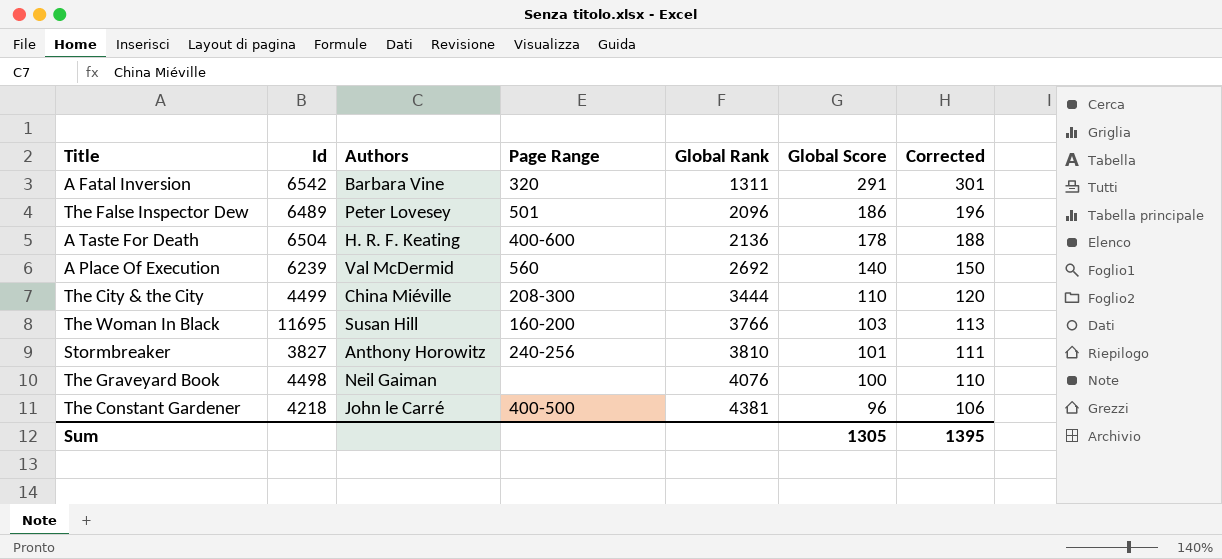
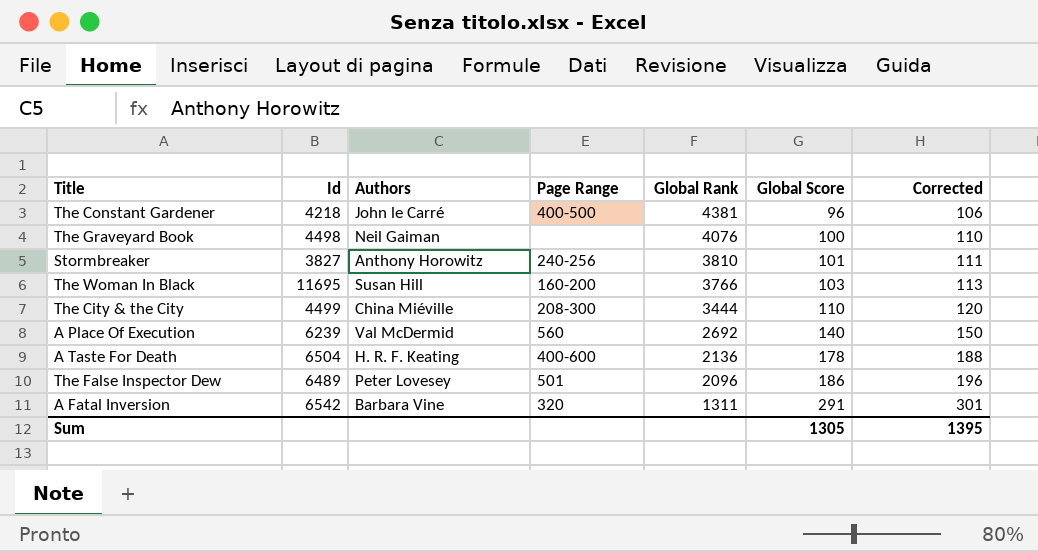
row order: Global Rank ascending -> Global Rank descending

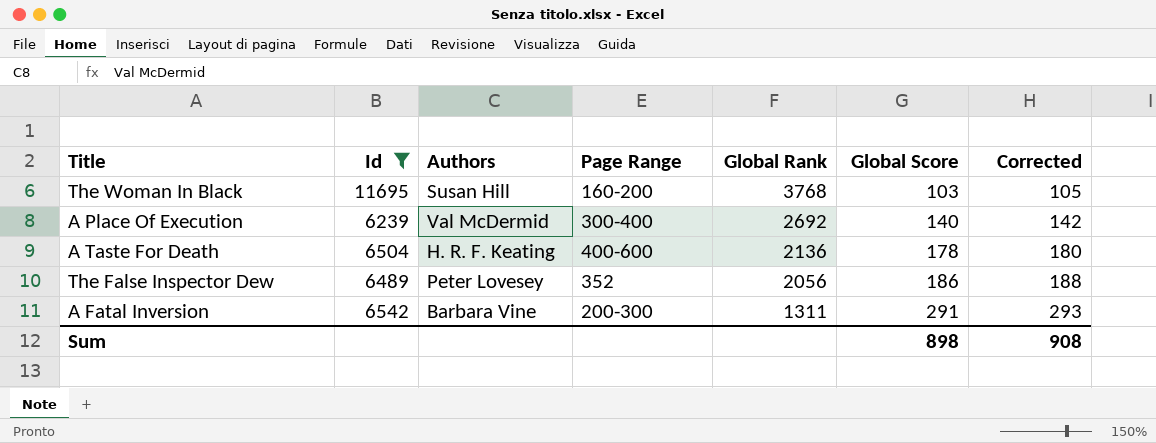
filter: none -> Id >= 6239
column Corrected | formula: [Global Score] + 10 -> [Global Score] + 2
The Woman In Black | Global Rank: 3766 -> 3768
A Place Of Execution | Page Range: 560 -> 300-400
The False Inspector Dew | Page Range: 501 -> 352
The False Inspector Dew | Global Rank: 2096 -> 2056
A Fatal Inversion | Page Range: 320 -> 200-300
Sum | Global Score: 1305 -> 898
Sum | Corrected: 1395 -> 908

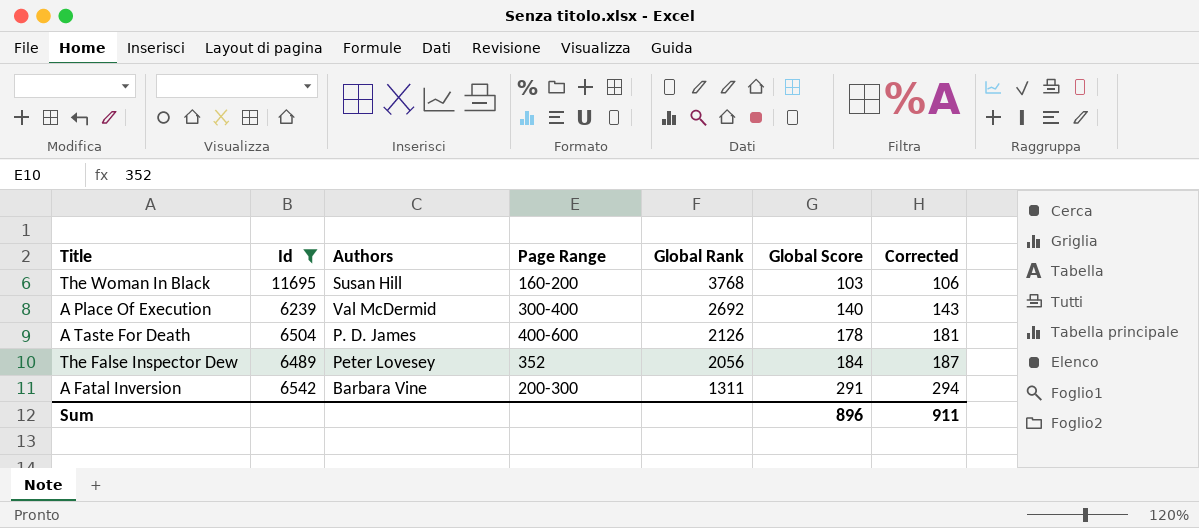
column Corrected | formula: [Global Score] + 2 -> [Global Score] + 3
A Taste For Death | Authors: H. R. F. Keating -> P. D. James
A Taste For Death | Global Rank: 2136 -> 2126
The False Inspector Dew | Global Score: 186 -> 184
Sum | Global Score: 898 -> 896
Sum | Corrected: 908 -> 911

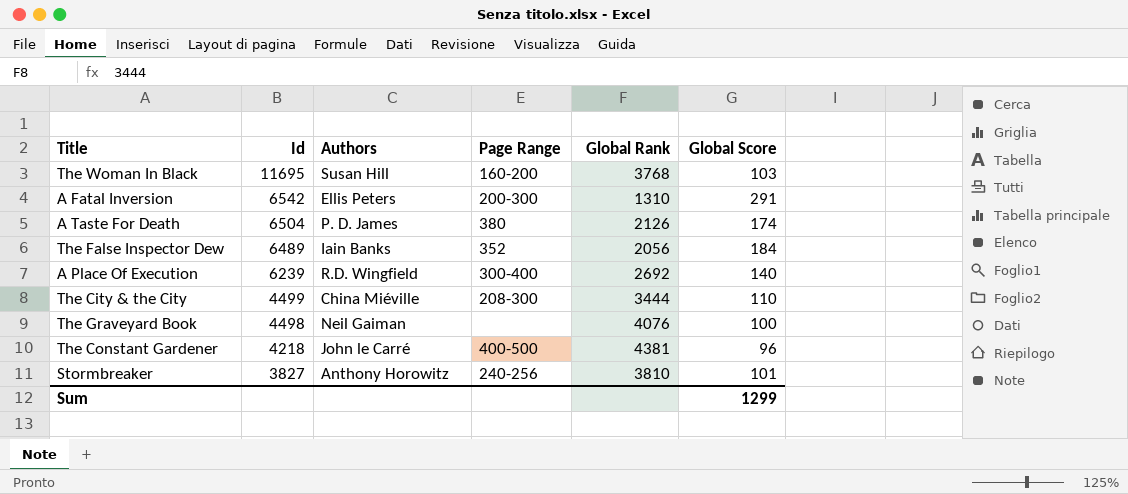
filter: Id >= 6239 -> none
row order: Global Rank descending -> Id descending
column Corrected | formula: [Global Score] + 3 -> none
A Fatal Inversion | Authors: Barbara Vine -> Ellis Peters
A Fatal Inversion | Global Rank: 1311 -> 1310
A Taste For Death | Page Range: 400-600 -> 380
A Taste For Death | Global Score: 178 -> 174
The False Inspector Dew | Authors: Peter Lovesey -> Iain Banks
A Place Of Execution | Authors: Val McDermid -> R.D. Wingfield
Sum | Global Score: 896 -> 1299

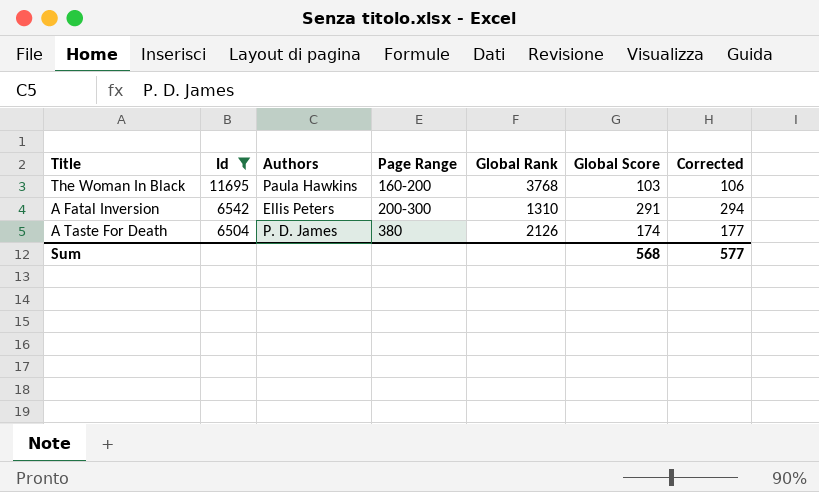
filter: none -> Id >= 6504
column Corrected | formula: none -> [Global Score] + 3
The Woman In Black | Authors: Susan Hill -> Paula Hawkins
Sum | Global Score: 1299 -> 568

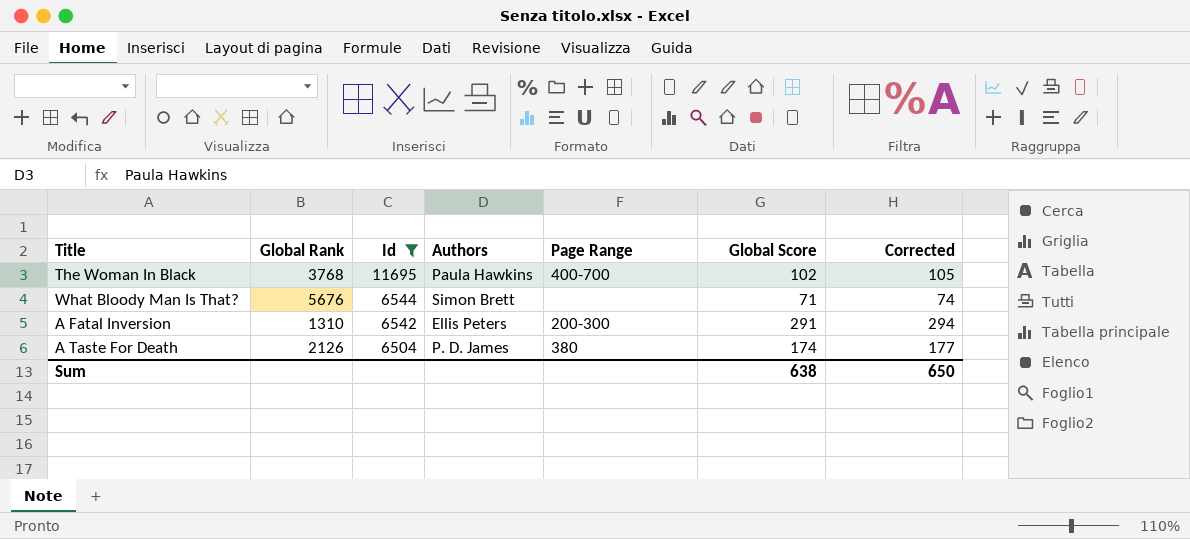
column Global Rank | position: 5 -> 2
The Woman In Black | Page Range: 160-200 -> 400-700
The Woman In Black | Global Score: 103 -> 102
The Woman In Black | Corrected: 106 -> 105
row What Bloody Man Is That?: none -> 5676 | 6544 | Simon Brett | none | 71 | 74
Sum | Global Score: 568 -> 638
Sum | Corrected: 577 -> 650

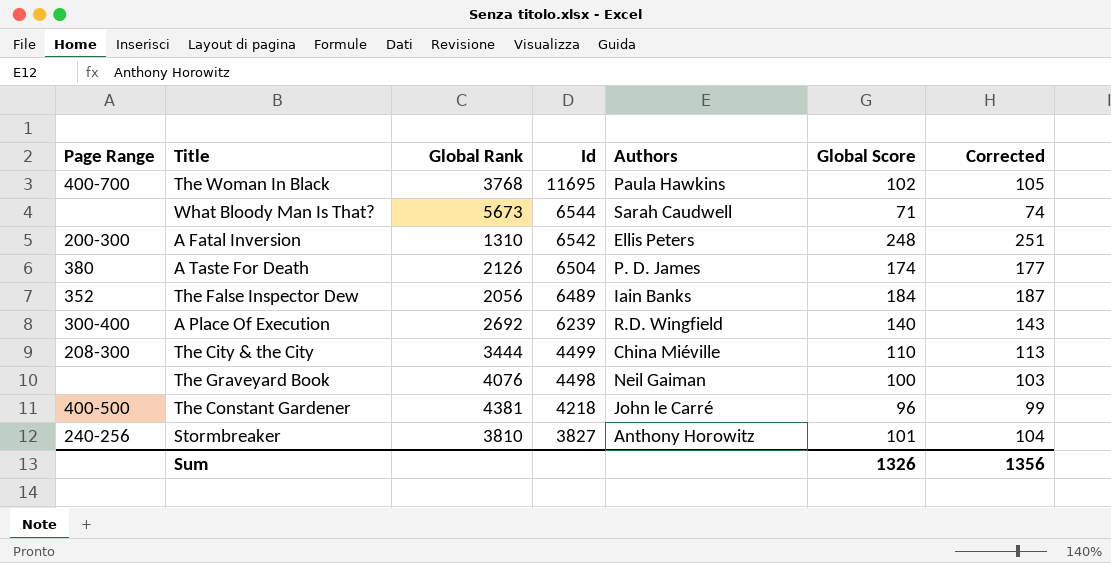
filter: Id >= 6504 -> none
column Page Range | position: 5 -> 1
What Bloody Man Is That? | Global Rank: 5676 -> 5673
What Bloody Man Is That? | Authors: Simon Brett -> Sarah Caudwell
A Fatal Inversion | Global Score: 291 -> 248
A Fatal Inversion | Corrected: 294 -> 251
Sum | Global Score: 638 -> 1326
Sum | Corrected: 650 -> 1356

